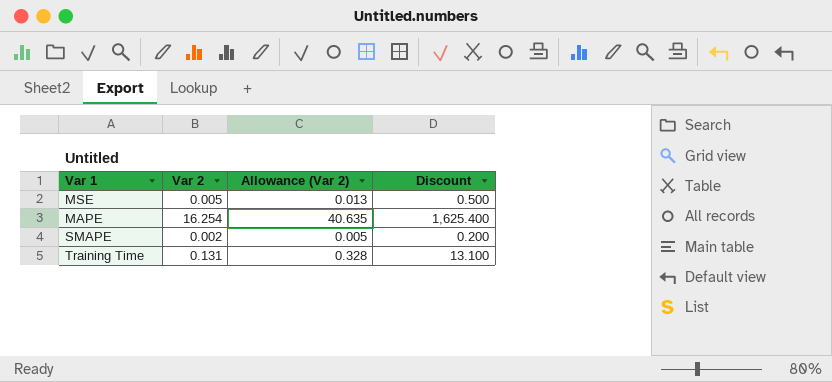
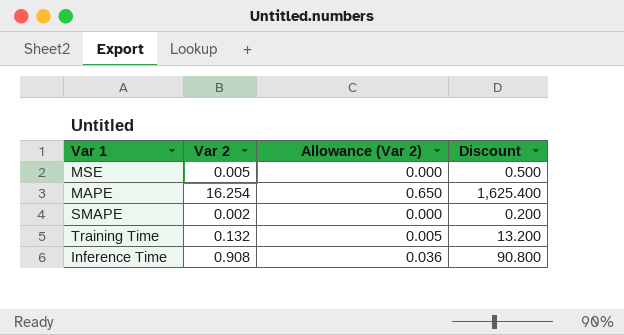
column Allowance (Var 2) | formula: [Var 2] * 2.5 -> [Var 2] * 0.04
Training Time | Var 2: 0.131 -> 0.132
Training Time | Discount: 13.100 -> 13.200
row Inference Time: none -> 0.908 | 0.036 | 90.800

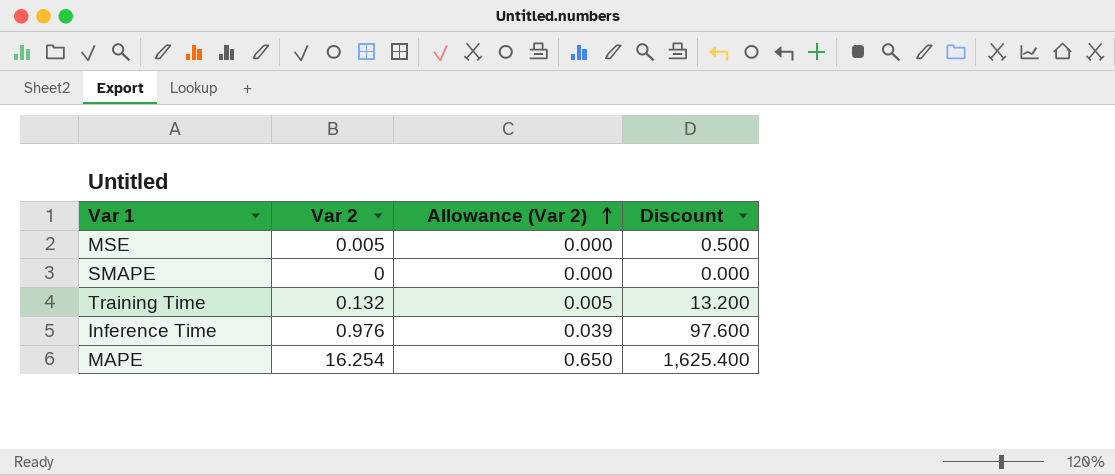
row order: none -> Allowance (Var 2) ascending
SMAPE | Var 2: 0.002 -> 0
SMAPE | Discount: 0.200 -> 0.000
Inference Time | Var 2: 0.908 -> 0.976
Inference Time | Allowance (Var 2): 0.036 -> 0.039
Inference Time | Discount: 90.800 -> 97.600

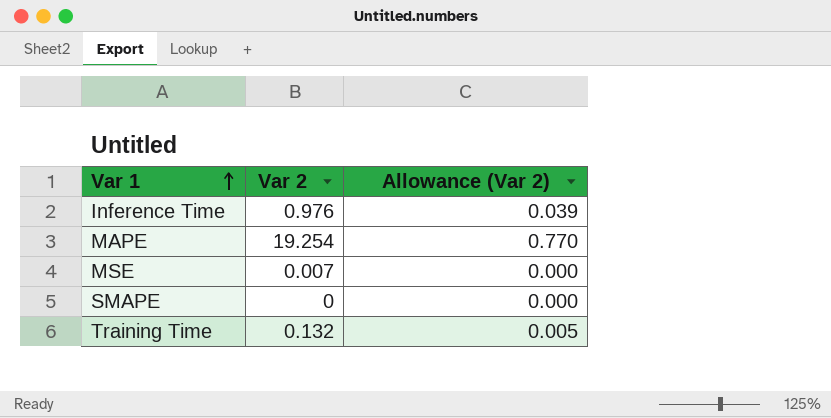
row order: Allowance (Var 2) ascending -> Var 1 ascending
column Discount | formula: [Var 2] * 100 -> none
MAPE | Var 2: 16.254 -> 19.254
MAPE | Allowance (Var 2): 0.650 -> 0.770
MSE | Var 2: 0.005 -> 0.007

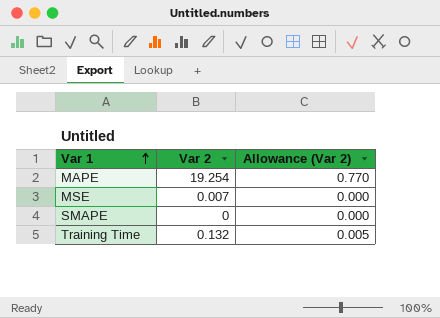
row Inference Time: 0.976 | 0.039 -> none

